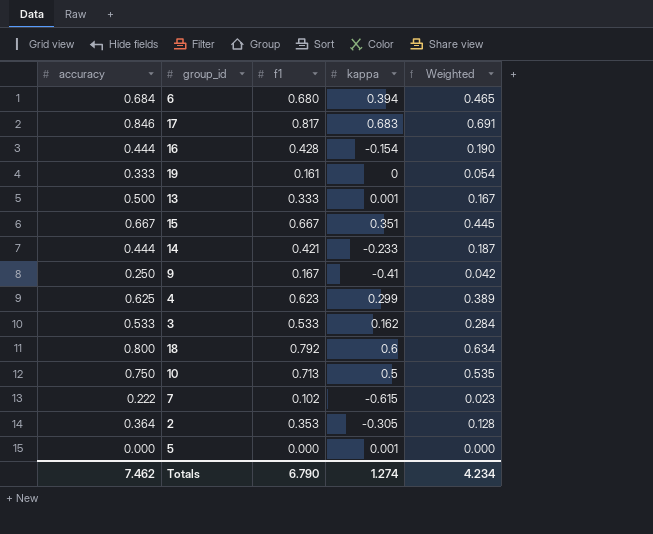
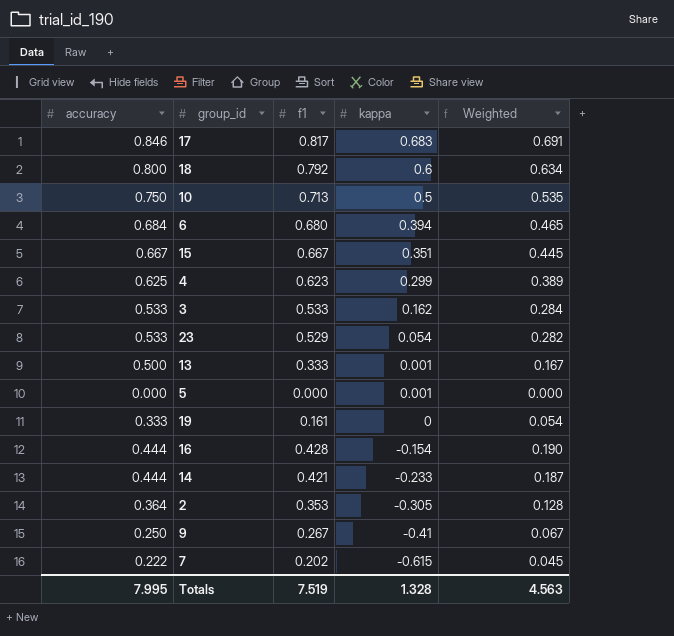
row order: none -> kappa descending
row 23: none -> 0.533 | 0.529 | 0.054 | 0.282
9 | f1: 0.167 -> 0.267
9 | Weighted: 0.042 -> 0.067
7 | f1: 0.102 -> 0.202
7 | Weighted: 0.023 -> 0.045
Totals | accuracy: 7.462 -> 7.995
Totals | f1: 6.790 -> 7.519
Totals | kappa: 1.274 -> 1.328
Totals | Weighted: 4.234 -> 4.563

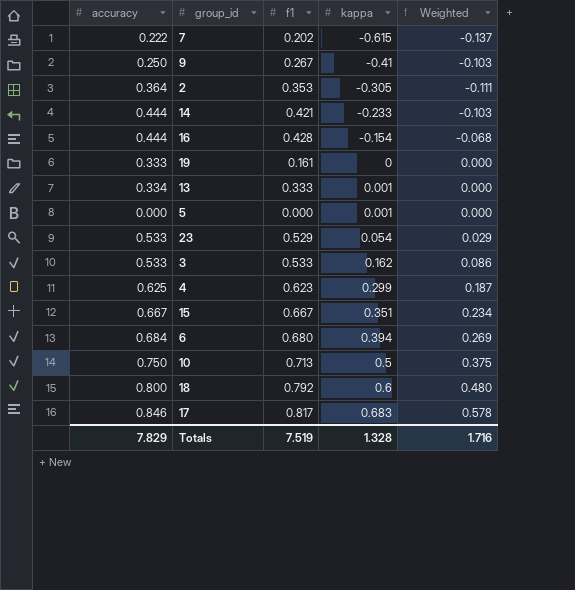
row order: kappa descending -> kappa ascending
column Weighted | formula: [accuracy] * [f1] -> [accuracy] * [kappa]
13 | accuracy: 0.500 -> 0.334
Totals | accuracy: 7.995 -> 7.829
Totals | Weighted: 4.563 -> 1.716

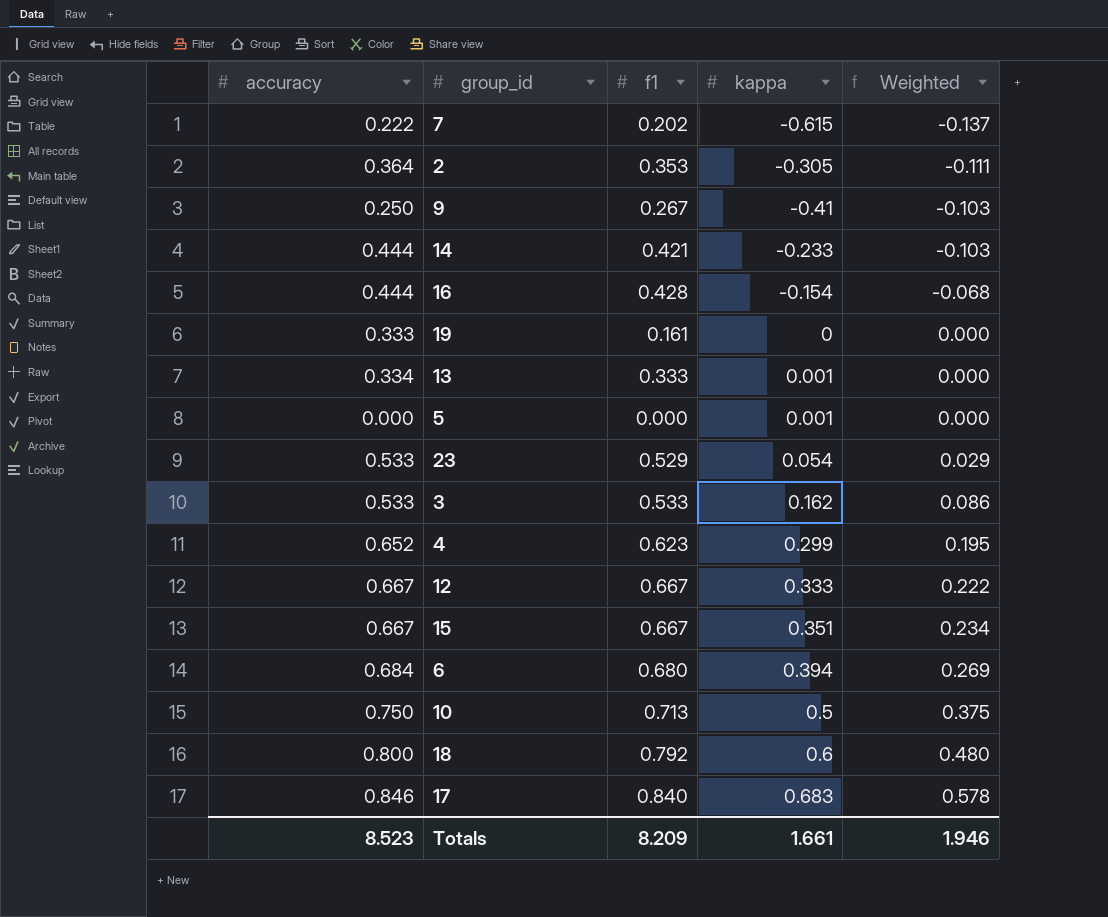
row order: kappa ascending -> Weighted ascending
4 | accuracy: 0.625 -> 0.652
4 | Weighted: 0.187 -> 0.195
row 12: none -> 0.667 | 0.667 | 0.333 | 0.222
17 | f1: 0.817 -> 0.840
Totals | accuracy: 7.829 -> 8.523
Totals | f1: 7.519 -> 8.209
Totals | kappa: 1.328 -> 1.661
Totals | Weighted: 1.716 -> 1.946

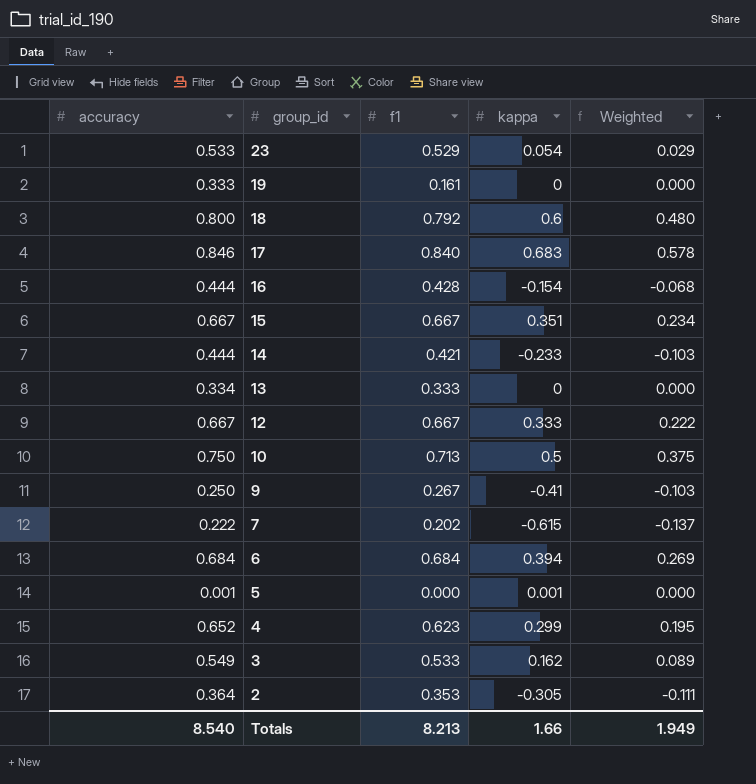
row order: Weighted ascending -> group_id descending
13 | kappa: 0.001 -> 0
6 | f1: 0.680 -> 0.684
5 | accuracy: 0.000 -> 0.001
3 | accuracy: 0.533 -> 0.549
3 | Weighted: 0.086 -> 0.089
Totals | accuracy: 8.523 -> 8.540
Totals | f1: 8.209 -> 8.213
Totals | kappa: 1.661 -> 1.66
Totals | Weighted: 1.946 -> 1.949

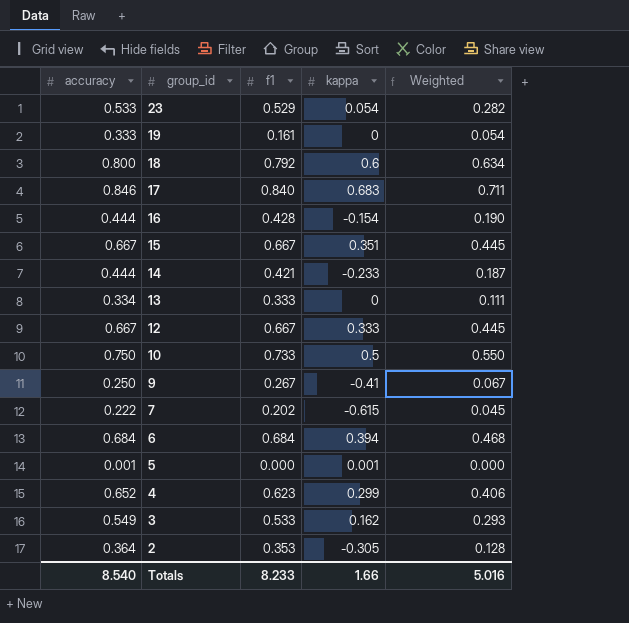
column Weighted | formula: [accuracy] * [kappa] -> [accuracy] * [f1]
10 | f1: 0.713 -> 0.733
Totals | f1: 8.213 -> 8.233
Totals | Weighted: 1.949 -> 5.016

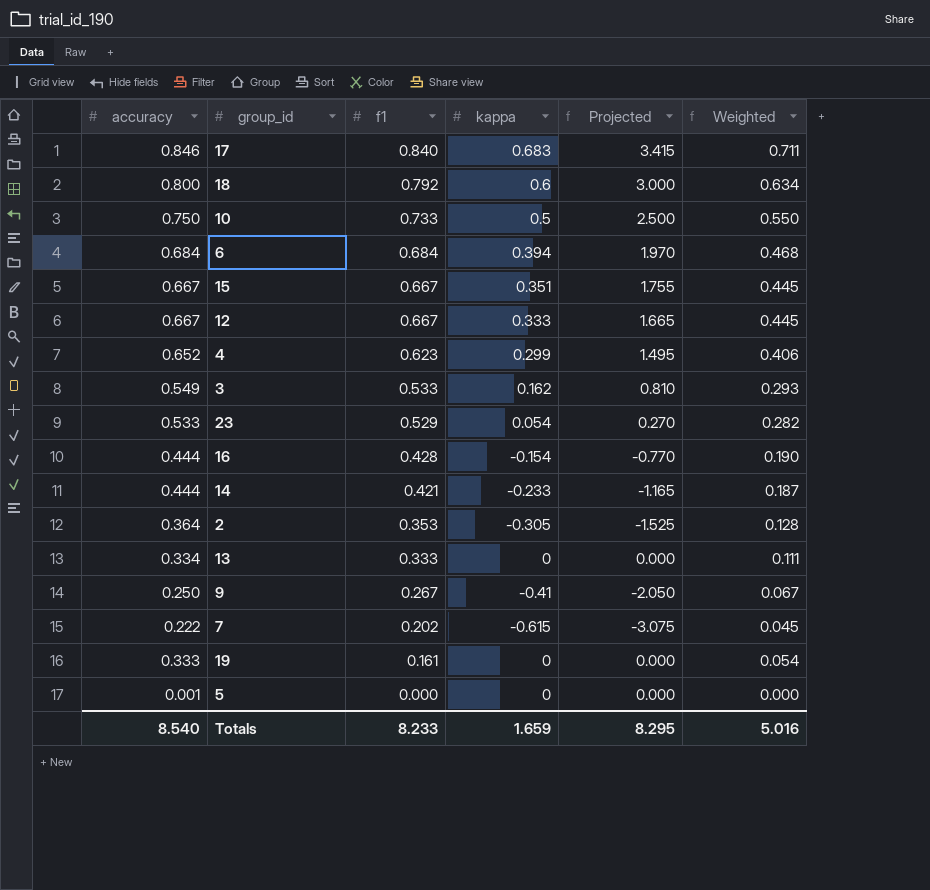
row order: group_id descending -> f1 descending
column Projected | formula: none -> [kappa] * 5
5 | kappa: 0.001 -> 0
Totals | kappa: 1.66 -> 1.659

